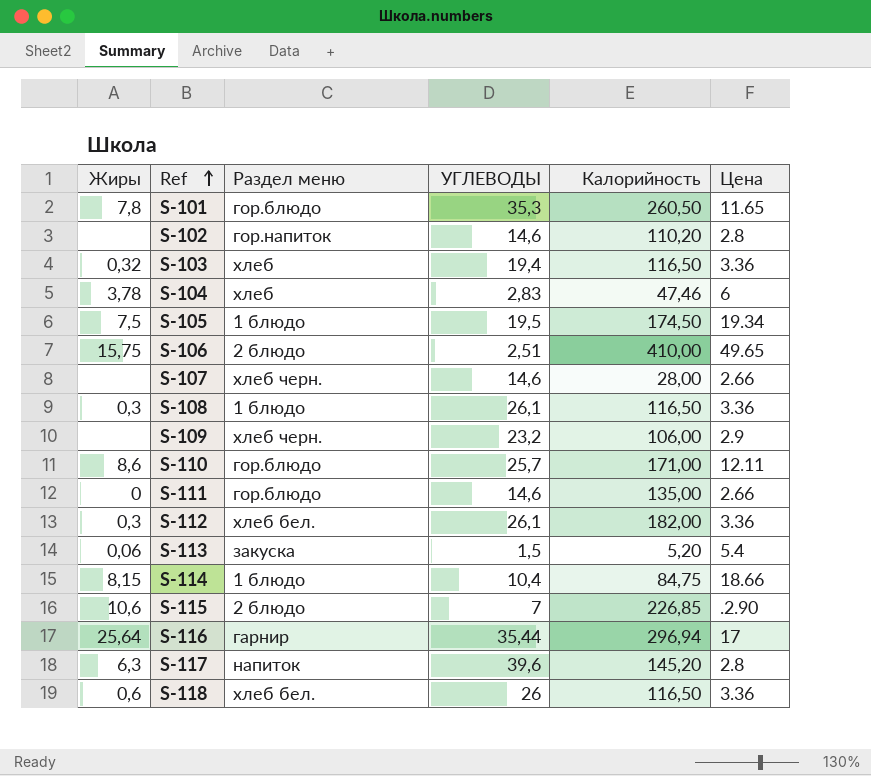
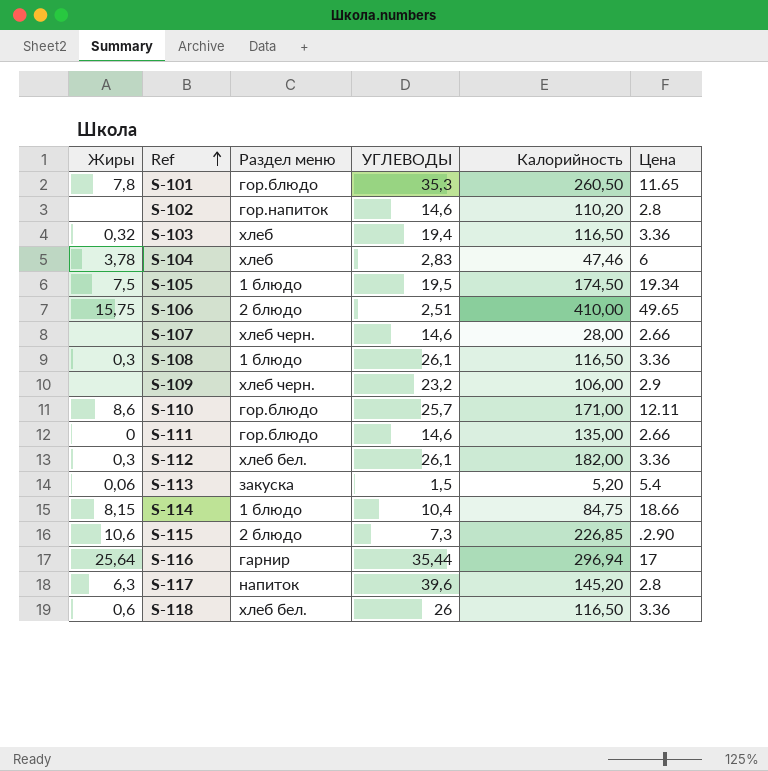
S-115 | УГЛЕВОДЫ: 7 -> 7,3

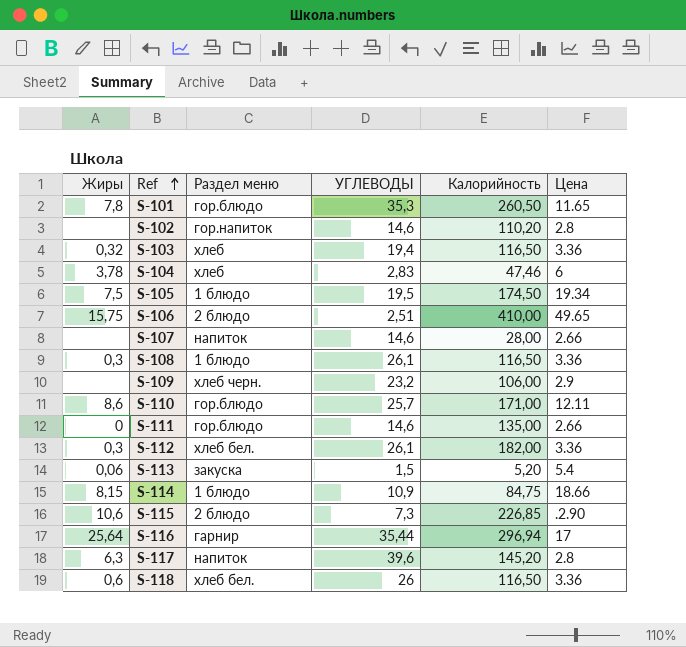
S-107 | Раздел меню: хлеб черн. -> напиток
S-114 | УГЛЕВОДЫ: 10,4 -> 10,9

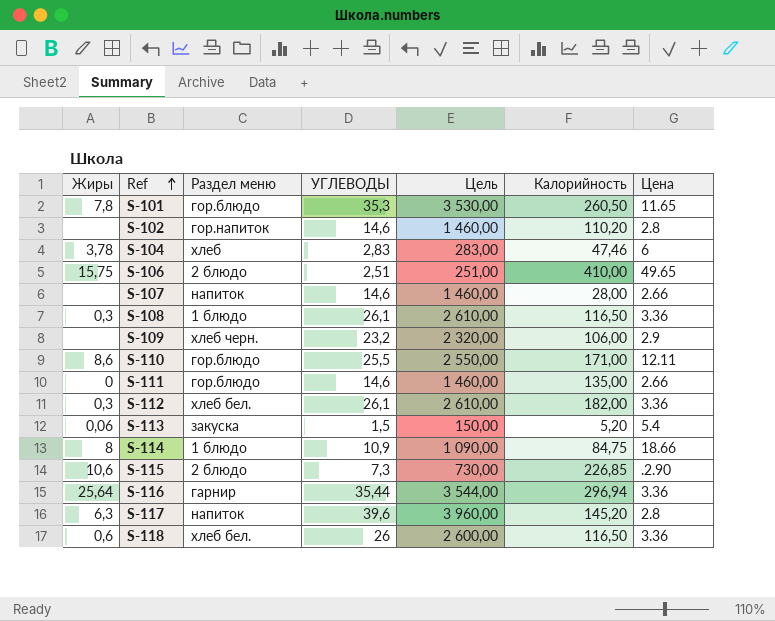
column Цель | formula: none -> [УГЛЕВОДЫ] * 100
row S-103: 0,32 | хлеб | 19,4 | 116,50 | 3.36 -> none
row S-105: 7,5 | 1 блюдо | 19,5 | 174,50 | 19.34 -> none
S-110 | УГЛЕВОДЫ: 25,7 -> 25,5
S-114 | Жиры: 8,15 -> 8
S-116 | Цена: 17 -> 3.36

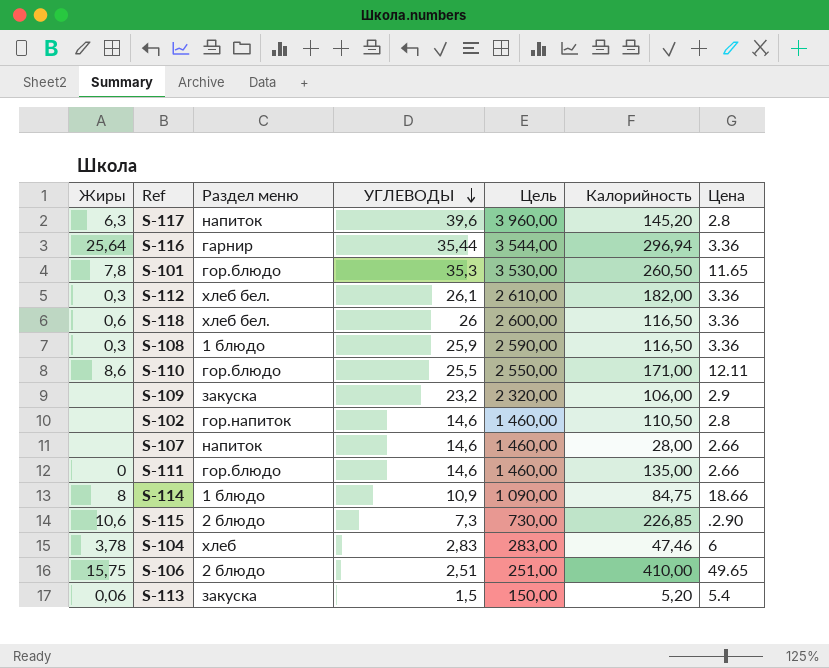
row order: Ref ascending -> УГЛЕВОДЫ descending
S-108 | УГЛЕВОДЫ: 26,1 -> 25,9
S-108 | Цель: 2 610,00 -> 2 590,00
S-109 | Раздел меню: хлеб черн. -> закуска
S-102 | Калорийность: 110,20 -> 110,50

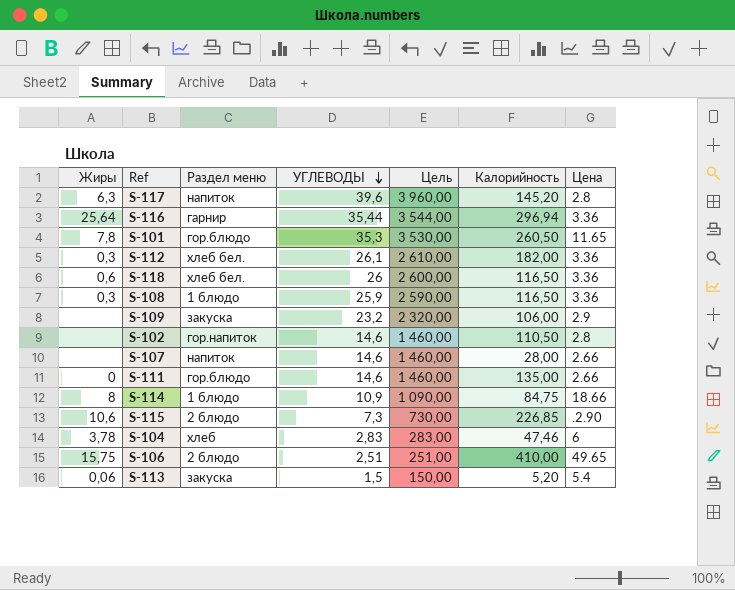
row S-110: 8,6 | гор.блюдо | 25,5 | 2 550,00 | 171,00 | 12.11 -> none

